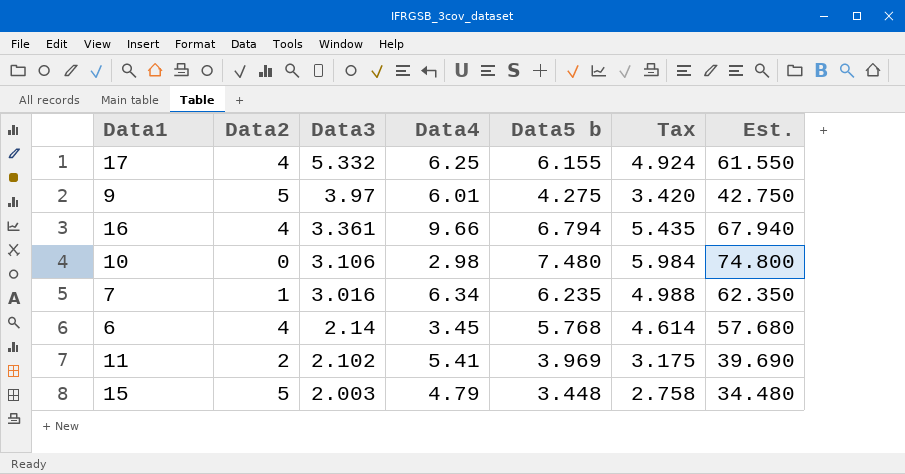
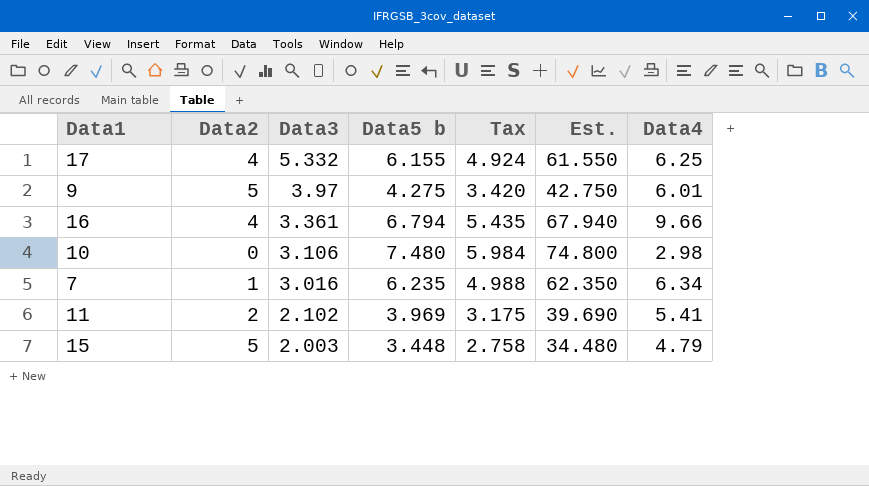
column Data4 | position: 4 -> 7
row 6: 4 | 2.14 | 3.45 | 5.768 | 4.614 | 57.680 -> none

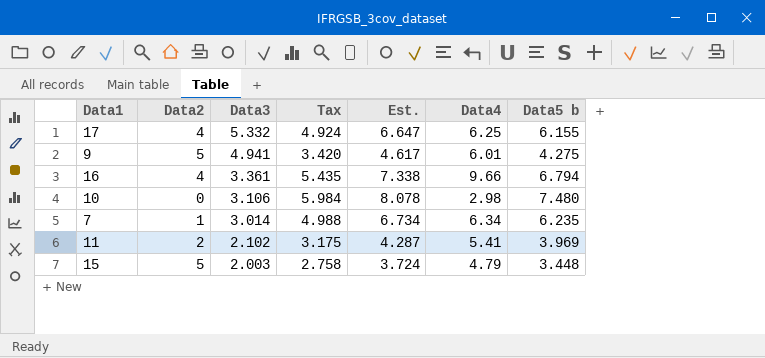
column Est. | formula: [Data5 b] * 10 -> [Data5 b] * 1.08
column Data5 b | position: 4 -> 7
9 | Data3: 3.97 -> 4.941
7 | Data3: 3.016 -> 3.014

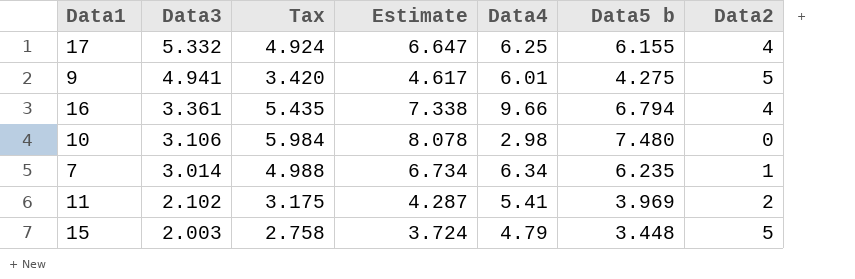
column name: Est. -> Estimate
column Data2 | position: 2 -> 7

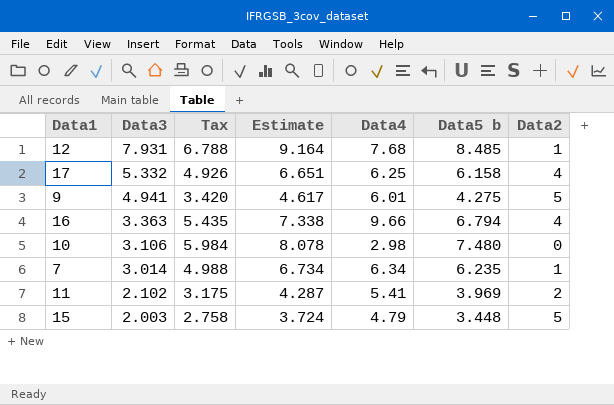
row 12: none -> 7.931 | 6.788 | 9.164 | 7.68 | 8.485 | 1
17 | Tax: 4.924 -> 4.926
17 | Estimate: 6.647 -> 6.651
17 | Data5 b: 6.155 -> 6.158
16 | Data3: 3.361 -> 3.363

